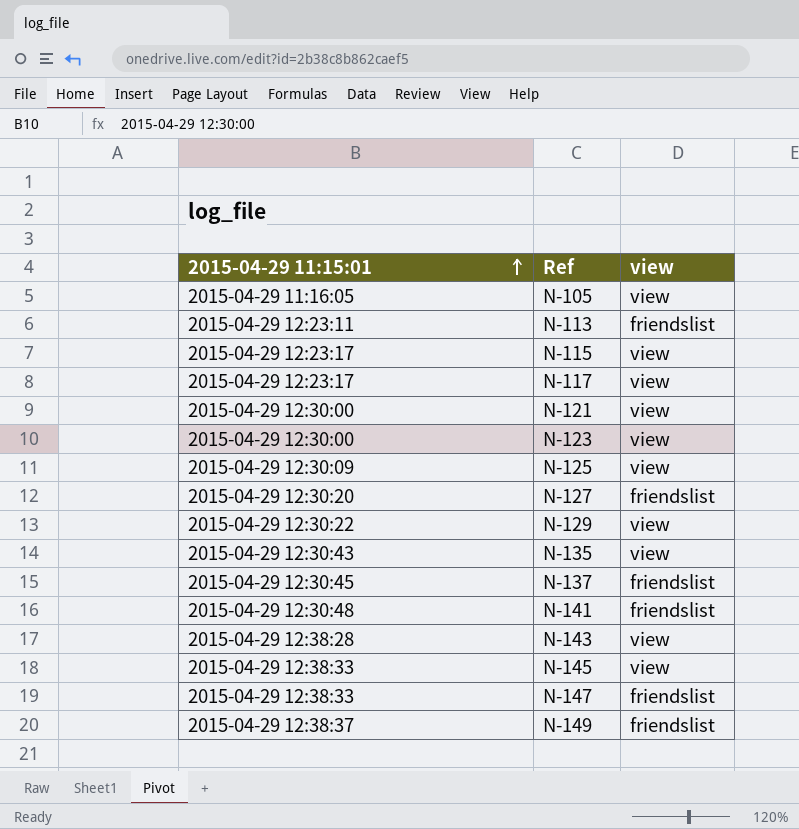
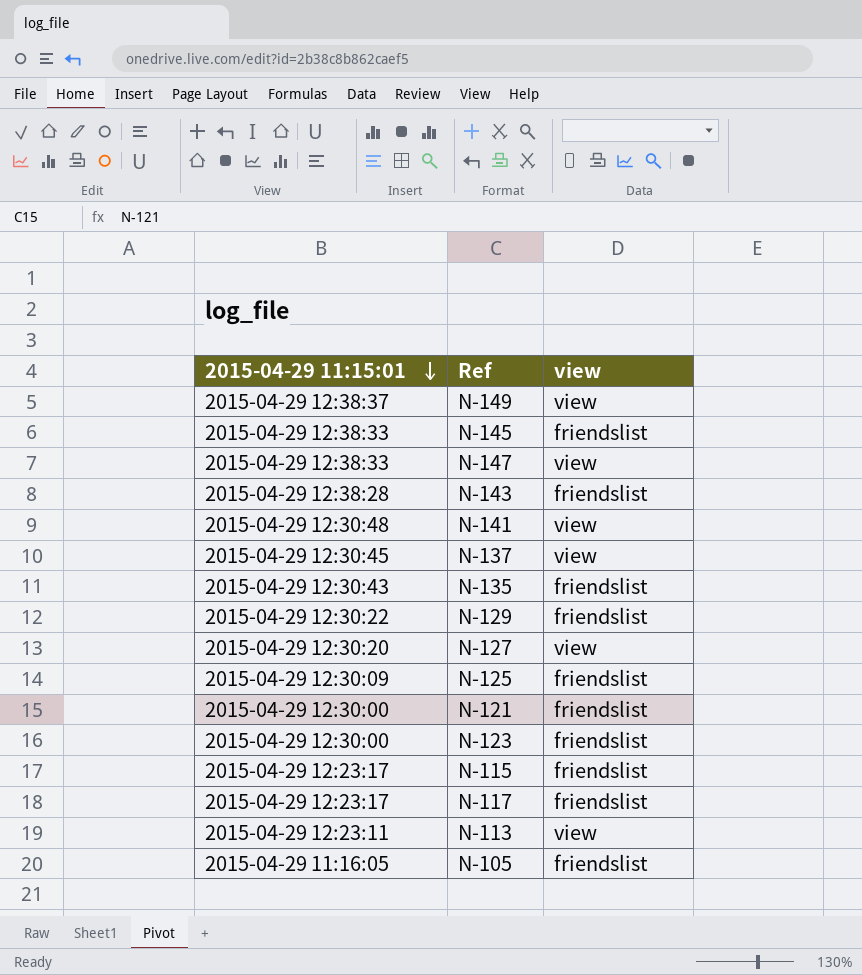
row order: 2015-04-29 11:15:01 ascending -> 2015-04-29 11:15:01 descending
N-149 | view: friendslist -> view
N-145 | view: view -> friendslist
N-147 | view: friendslist -> view
N-143 | view: view -> friendslist
N-141 | view: friendslist -> view
N-137 | view: friendslist -> view
N-135 | view: view -> friendslist
N-129 | view: view -> friendslist
N-127 | view: friendslist -> view
N-125 | view: view -> friendslist
N-121 | view: view -> friendslist
N-123 | view: view -> friendslist
N-115 | view: view -> friendslist
N-117 | view: view -> friendslist
N-113 | view: friendslist -> view
N-105 | view: view -> friendslist

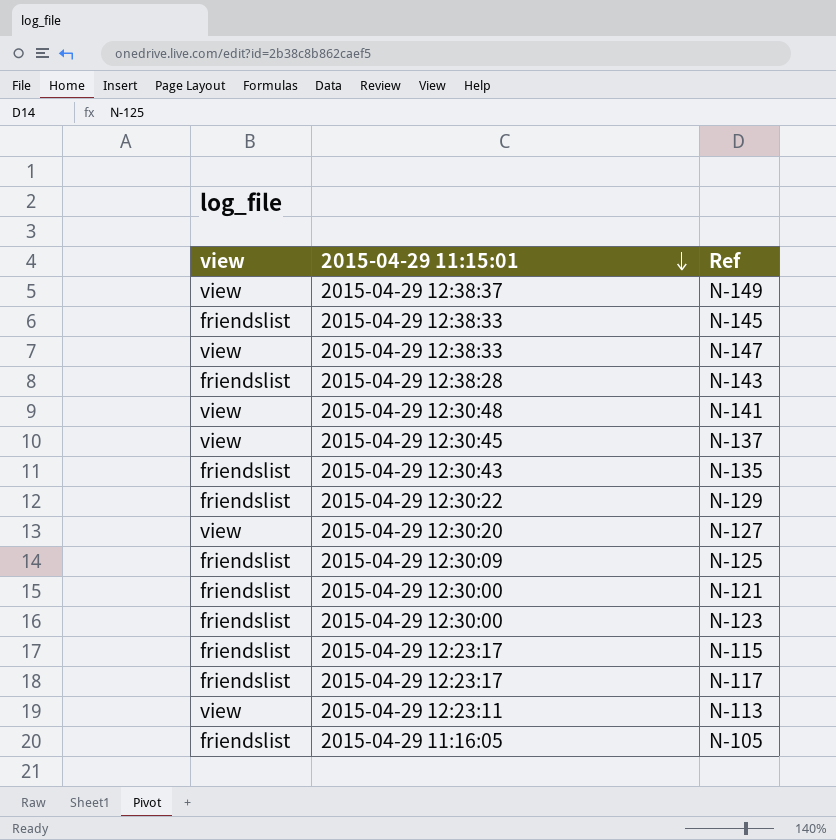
column view | position: 3 -> 1

